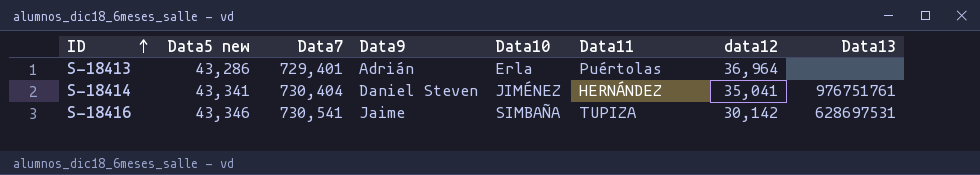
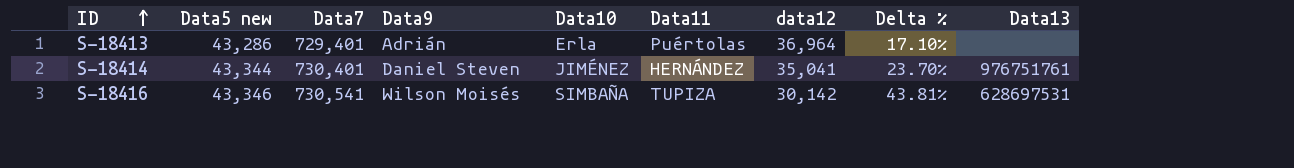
column Delta % | formula: none -> ([Data5 new] - [data12]) / [data12]
S-18414 | Data5 new: 43,341 -> 43,344
S-18414 | Data7: 730,404 -> 730,401
S-18416 | Data9: Jaime -> Wilson Moisés

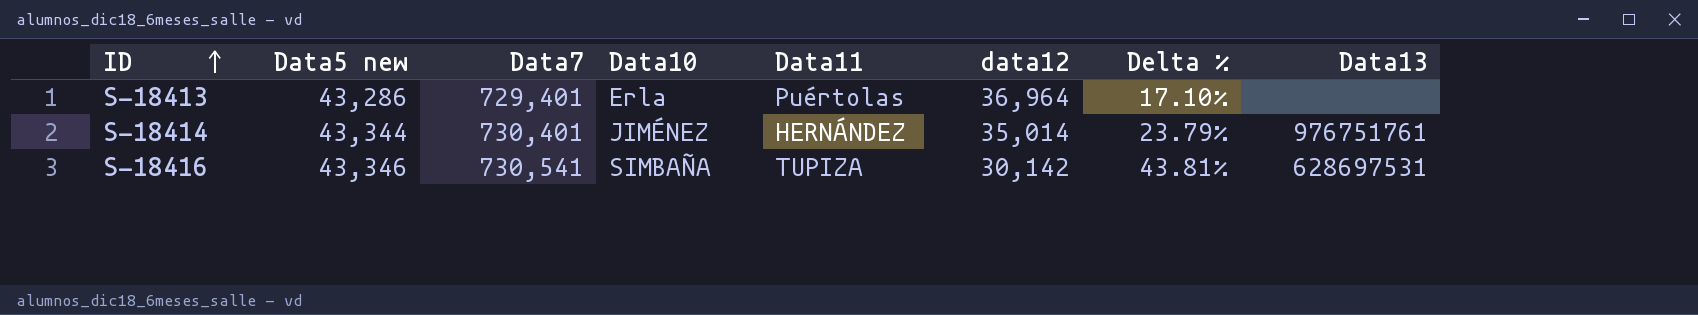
column Data9 | position: 4 -> none
S-18414 | data12: 35,041 -> 35,014
S-18414 | Delta %: 23.70% -> 23.79%

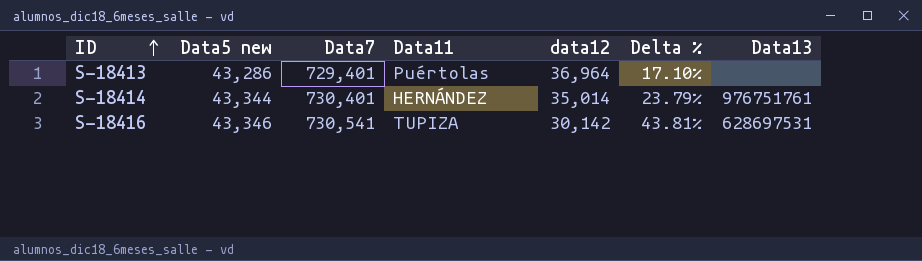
column Data10 | position: 4 -> none

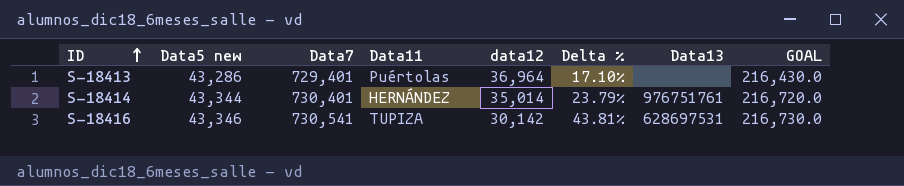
column GOAL | formula: none -> [Data5 new] * 5

